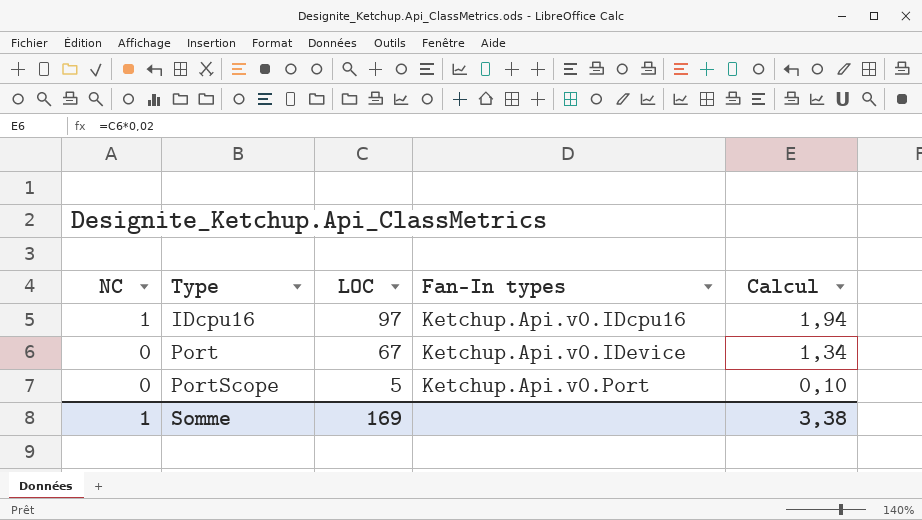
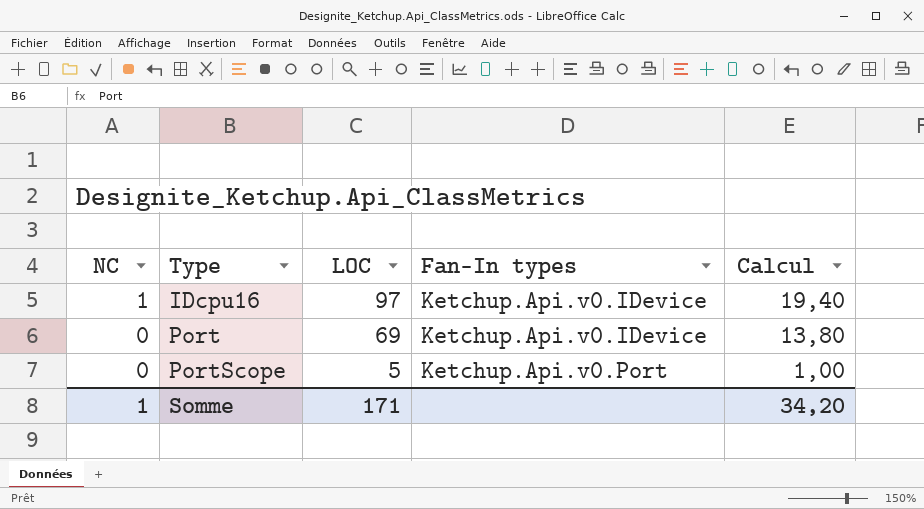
column Calcul | formula: [LOC] * 0,02 -> [LOC] * 0,2
IDcpu16 | Fan-In types: Ketchup.Api.v0.IDcpu16 -> Ketchup.Api.v0.IDevice
Port | LOC: 67 -> 69
Somme | LOC: 169 -> 171
Somme | Calcul: 3,38 -> 34,20

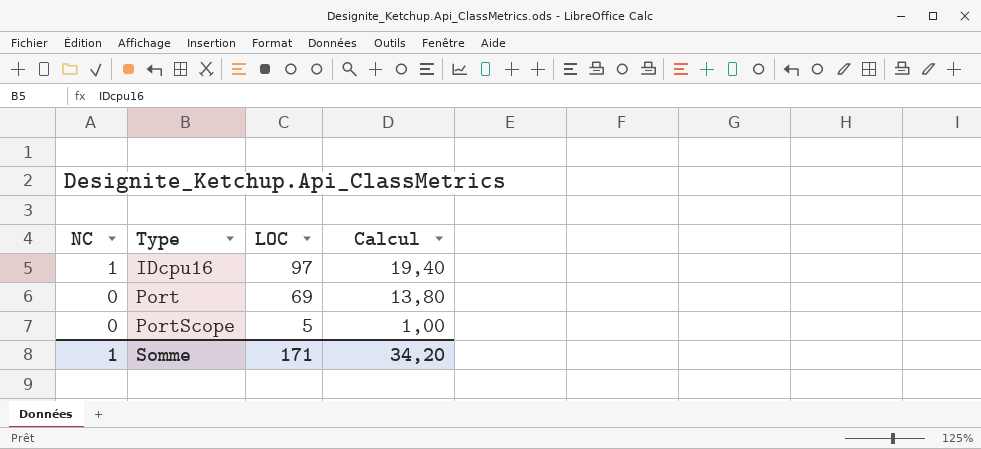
column Fan-In types | position: 4 -> none

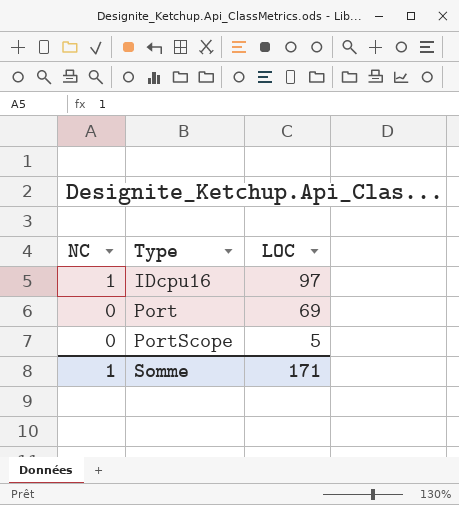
column Calcul | formula: [LOC] * 0,2 -> none

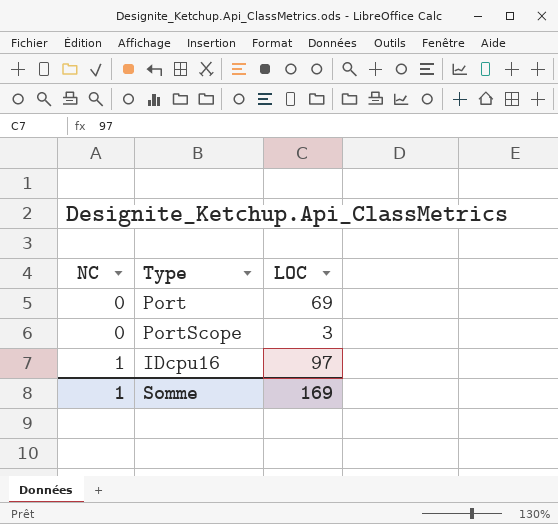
row order: NC descending -> NC ascending
PortScope | LOC: 5 -> 3
Somme | LOC: 171 -> 169

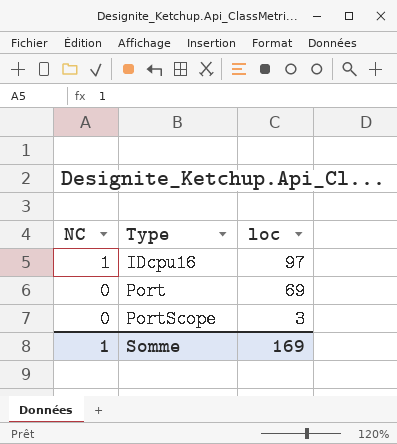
row order: NC ascending -> NC descending
column name: LOC -> loc

